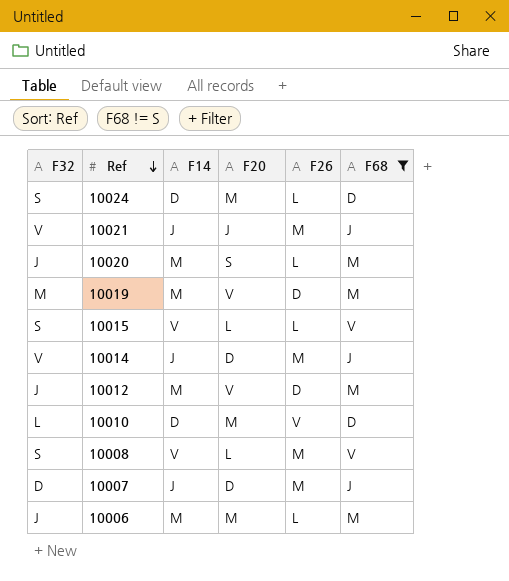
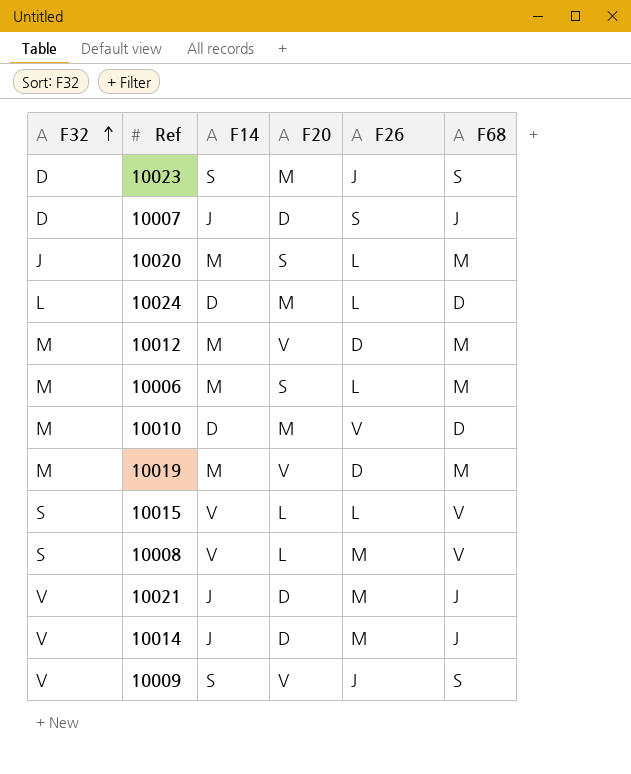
filter: F68 != S -> none
row order: Ref descending -> F32 ascending
10007 | F26: M -> S
10024 | F32: S -> L
10012 | F32: J -> M
10006 | F32: J -> M
10006 | F20: M -> S
10010 | F32: L -> M
10021 | F20: J -> D

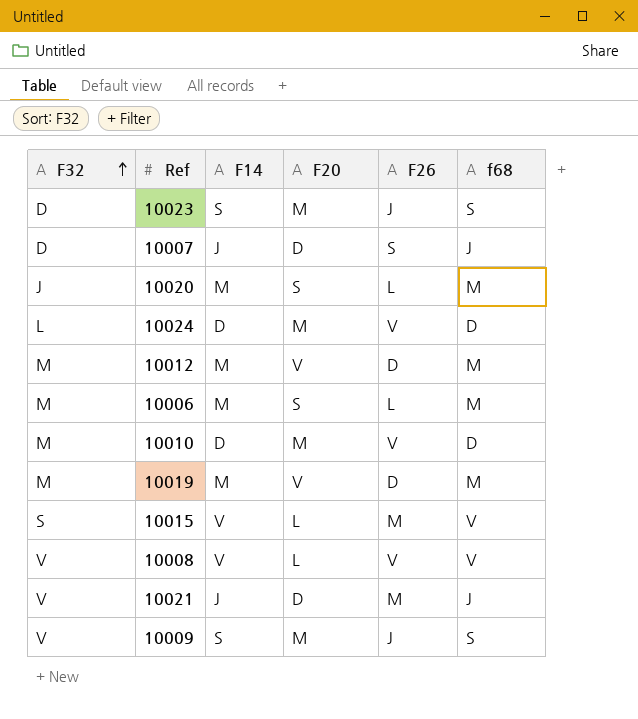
column name: F68 -> f68
row 10014: V | J | D | M | J -> none
10024 | F26: L -> V
10015 | F26: L -> M
10008 | F32: S -> V
10008 | F26: M -> V
10009 | F20: V -> M

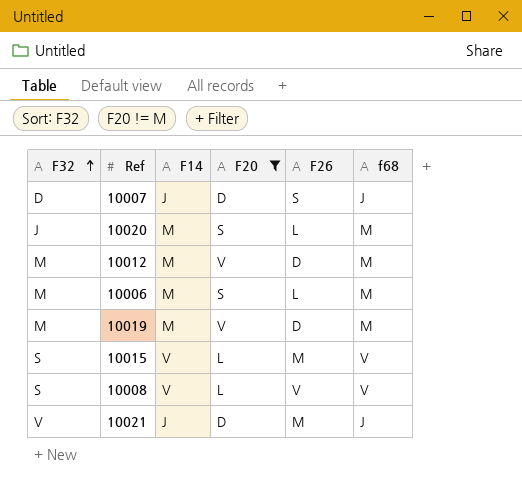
filter: none -> F20 != M
10008 | F32: V -> S

